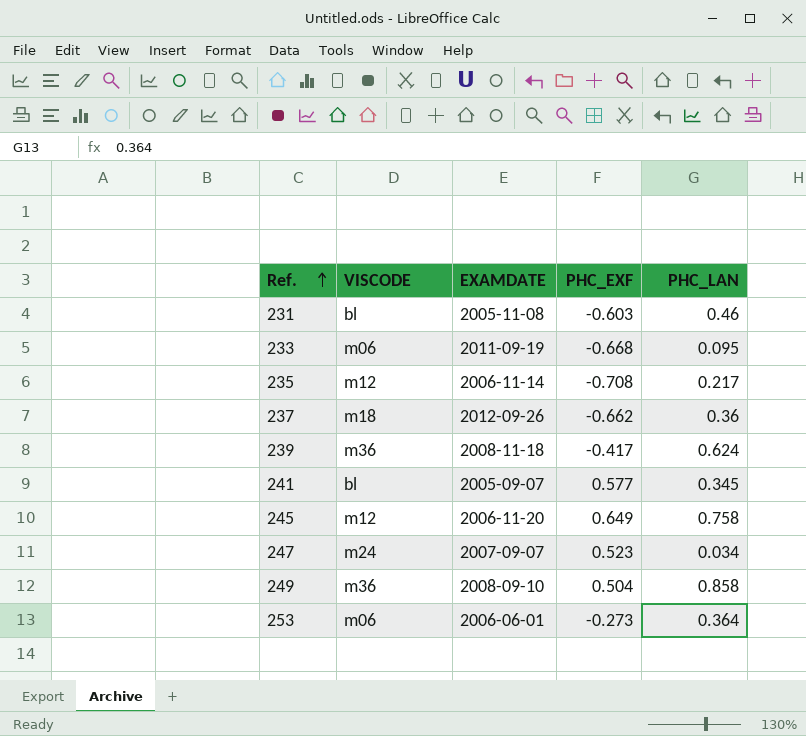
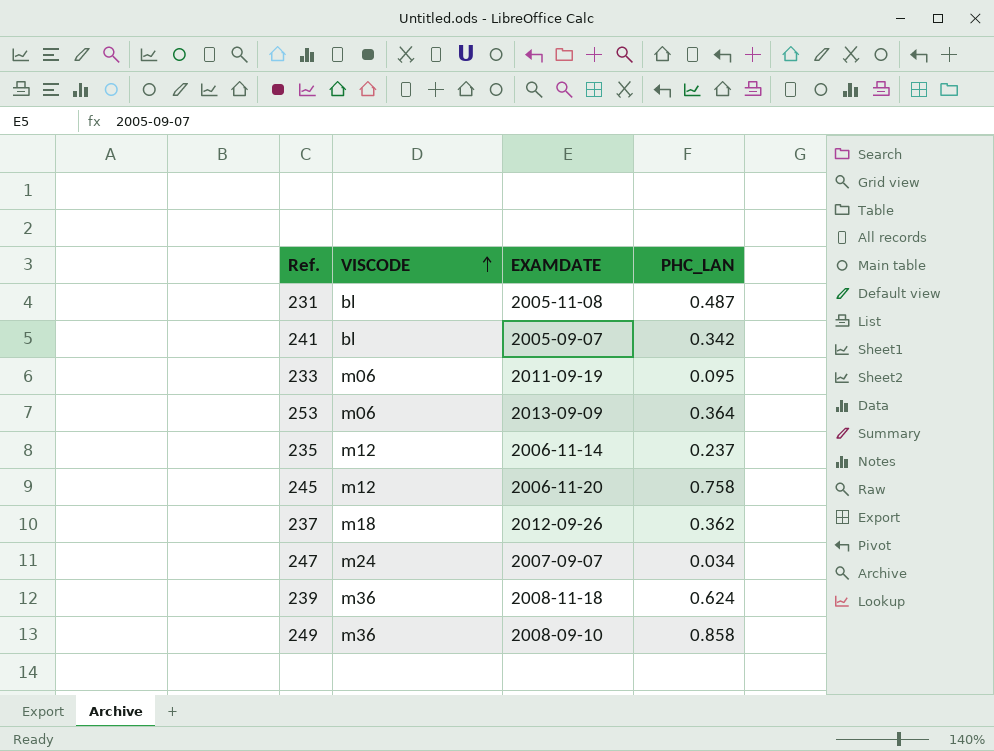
row order: Ref. ascending -> VISCODE ascending
column PHC_EXF | position: 4 -> none
231 | PHC_LAN: 0.46 -> 0.487
241 | PHC_LAN: 0.345 -> 0.342
253 | EXAMDATE: 2006-06-01 -> 2013-09-09
235 | PHC_LAN: 0.217 -> 0.237
237 | PHC_LAN: 0.36 -> 0.362

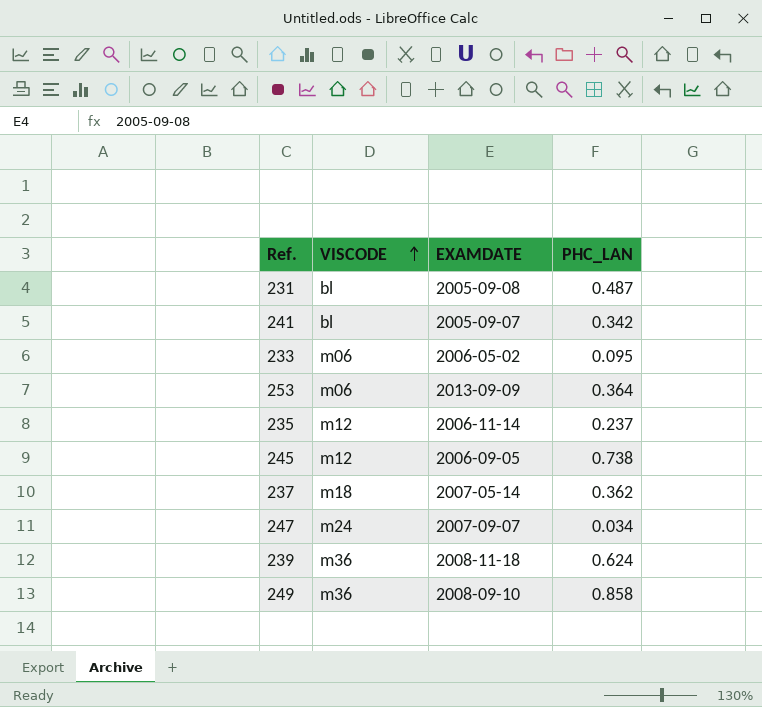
231 | EXAMDATE: 2005-11-08 -> 2005-09-08
233 | EXAMDATE: 2011-09-19 -> 2006-05-02
245 | EXAMDATE: 2006-11-20 -> 2006-09-05
245 | PHC_LAN: 0.758 -> 0.738
237 | EXAMDATE: 2012-09-26 -> 2007-05-14

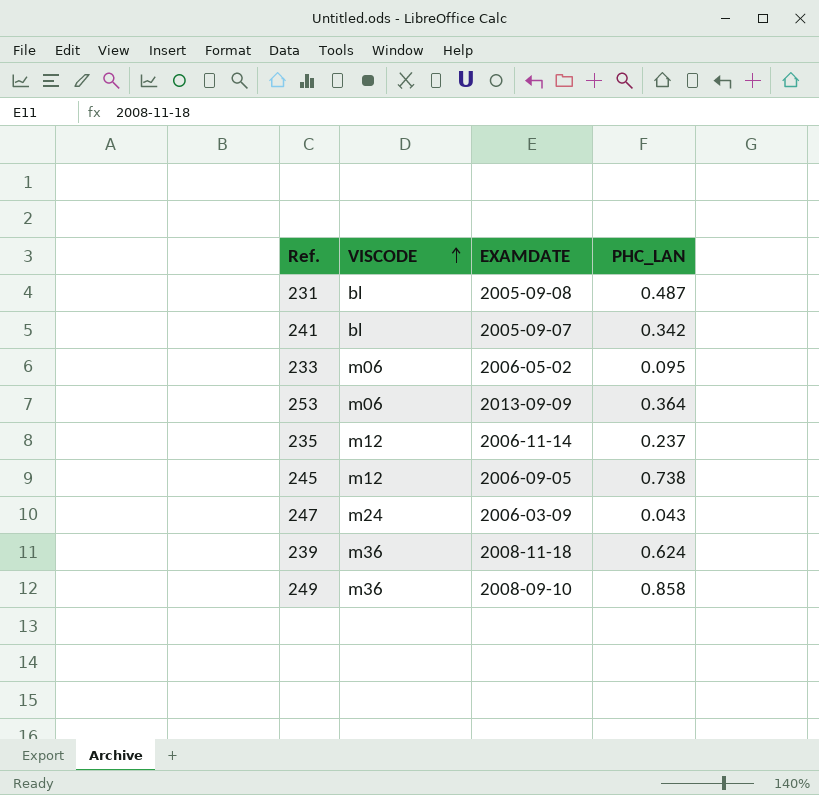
row 237: m18 | 2007-05-14 | 0.362 -> none
247 | EXAMDATE: 2007-09-07 -> 2006-03-09
247 | PHC_LAN: 0.034 -> 0.043

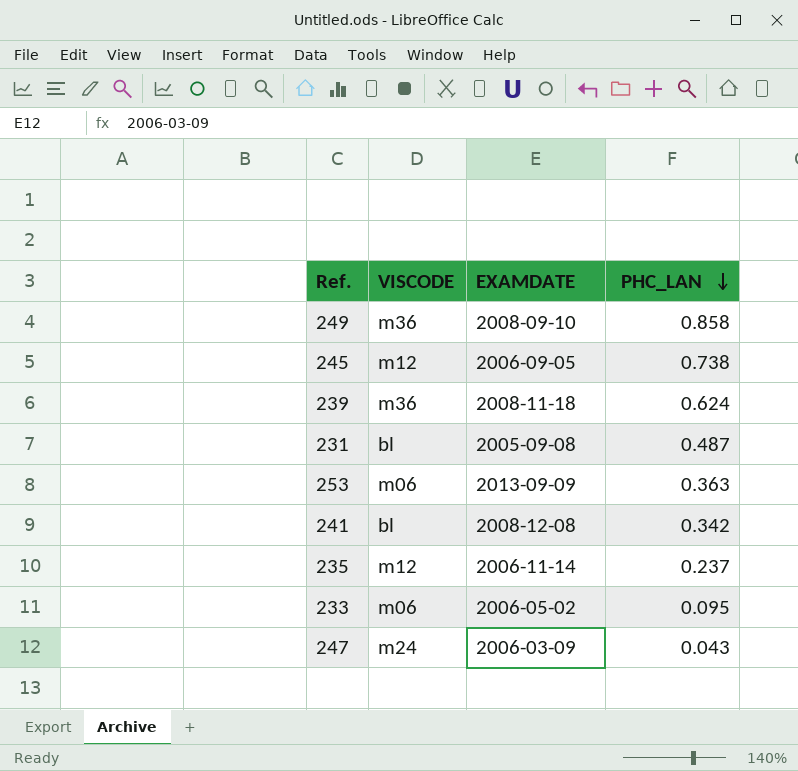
row order: VISCODE ascending -> PHC_LAN descending
253 | PHC_LAN: 0.364 -> 0.363
241 | EXAMDATE: 2005-09-07 -> 2008-12-08

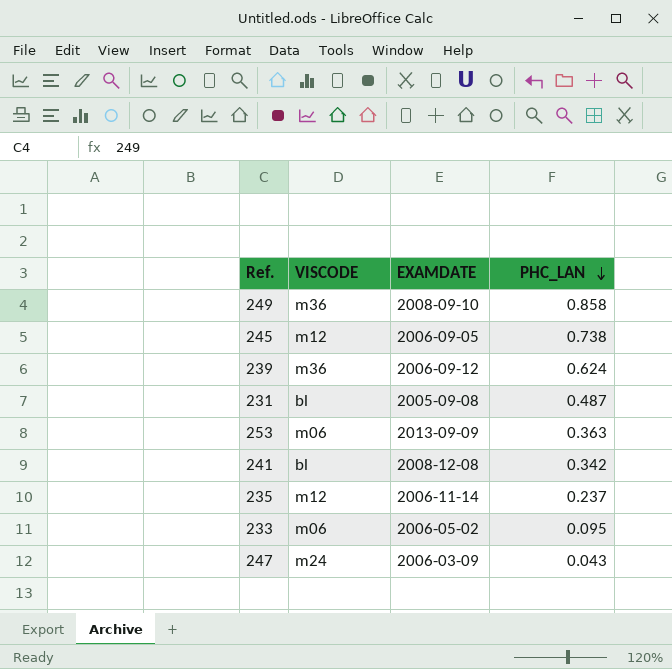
239 | EXAMDATE: 2008-11-18 -> 2006-09-12

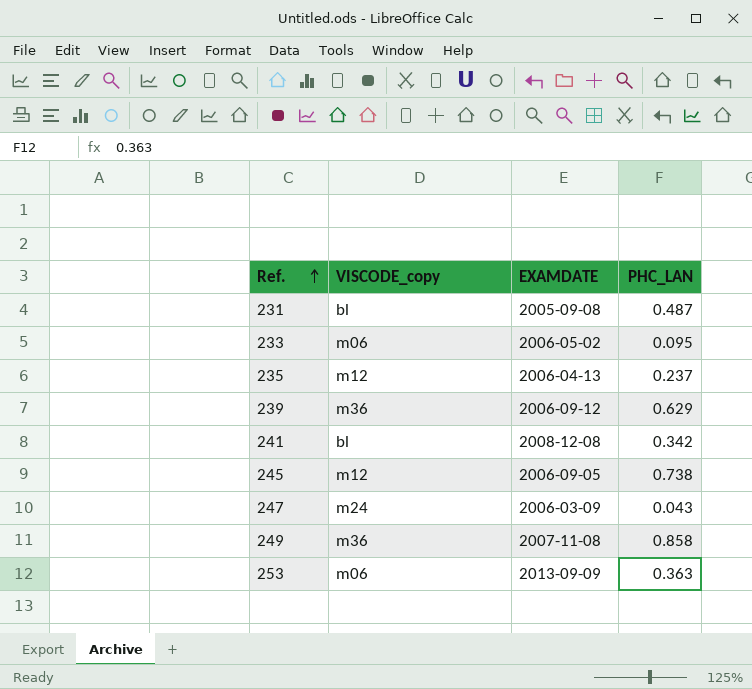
row order: PHC_LAN descending -> Ref. ascending
column name: VISCODE -> VISCODE_copy
235 | EXAMDATE: 2006-11-14 -> 2006-04-13
239 | PHC_LAN: 0.624 -> 0.629
249 | EXAMDATE: 2008-09-10 -> 2007-11-08

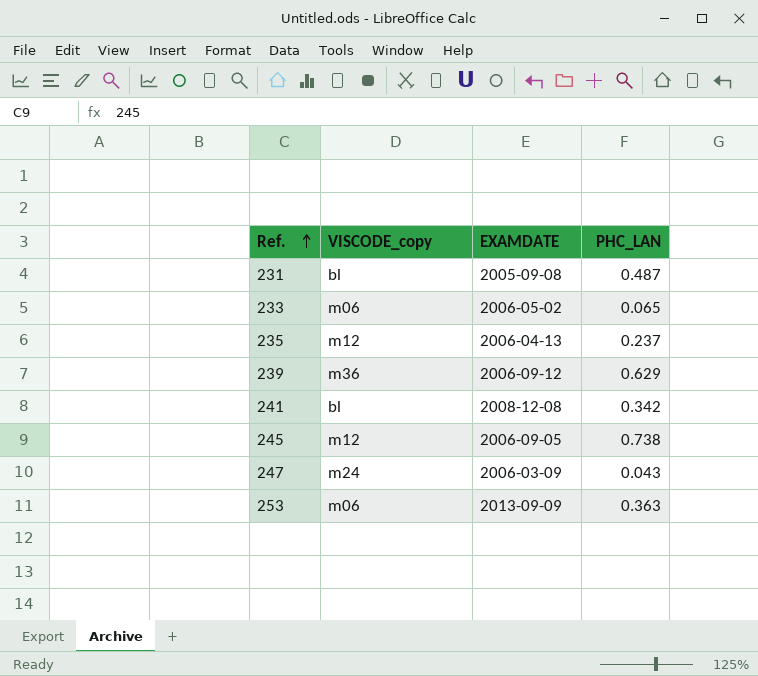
row 249: m36 | 2007-11-08 | 0.858 -> none
233 | PHC_LAN: 0.095 -> 0.065

